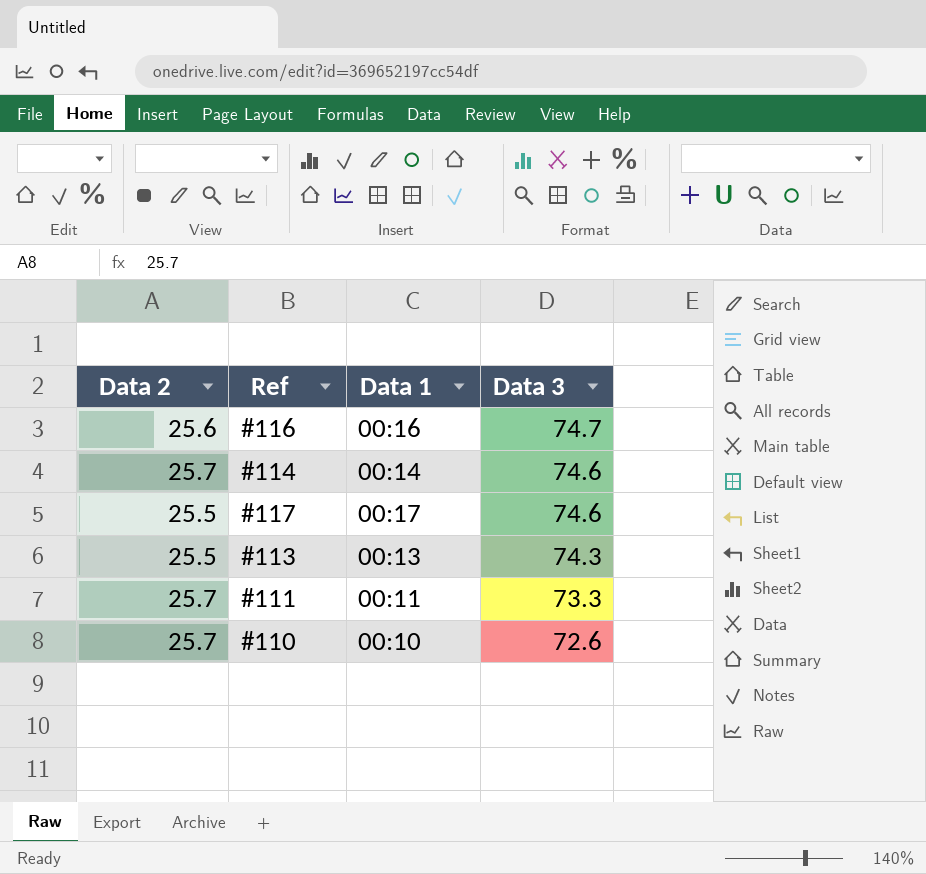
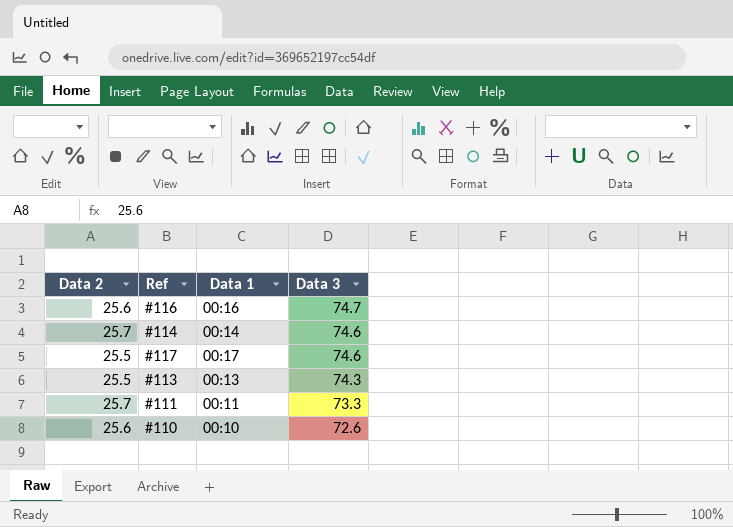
#110 | Data 2: 25.7 -> 25.6

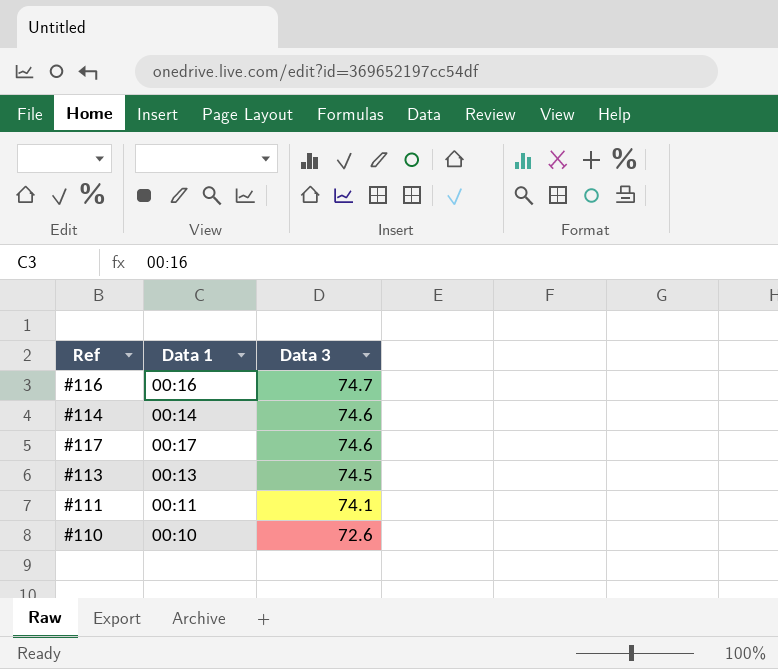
column Data 2 | position: 1 -> none
#113 | Data 3: 74.3 -> 74.5
#111 | Data 3: 73.3 -> 74.1

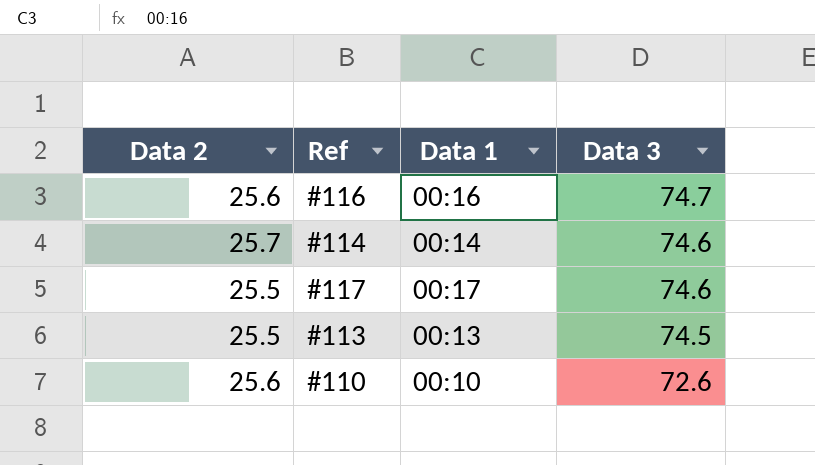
column Data 2 | position: none -> 1
row #111: 00:11 | 74.1 -> none

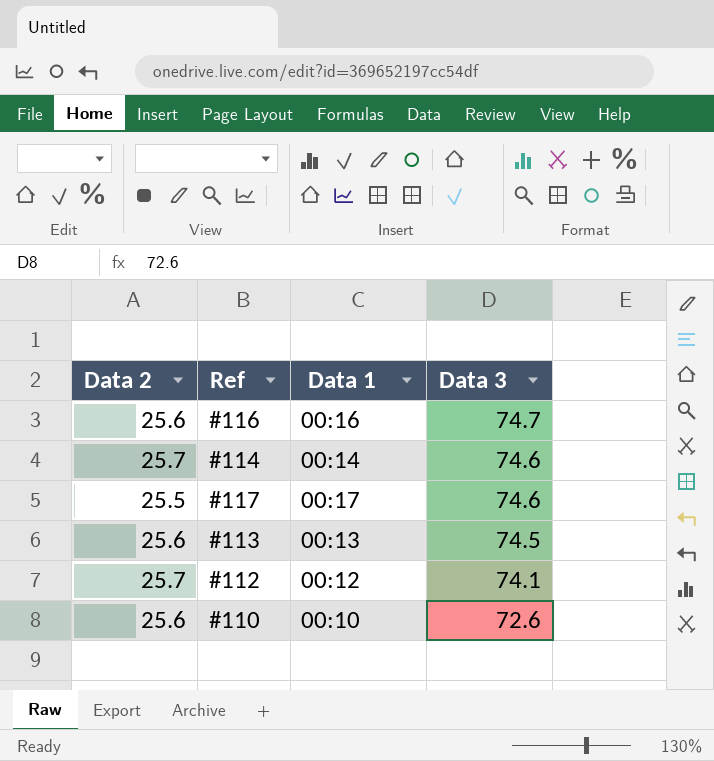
#113 | Data 2: 25.5 -> 25.6
row #112: none -> 25.7 | 00:12 | 74.1

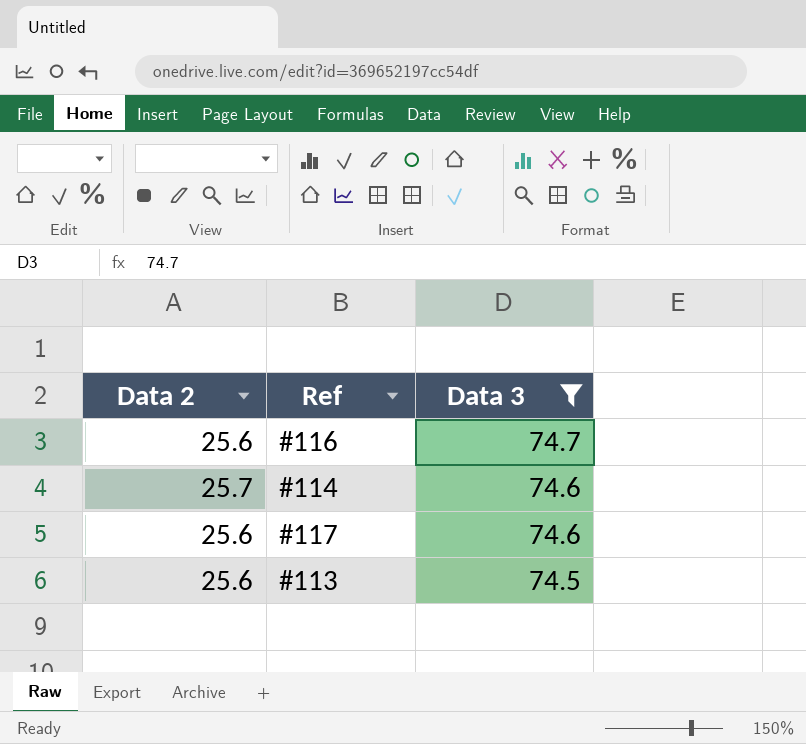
filter: none -> Data 3 >= 74.5
column Data 1 | position: 3 -> none
#117 | Data 2: 25.5 -> 25.6

